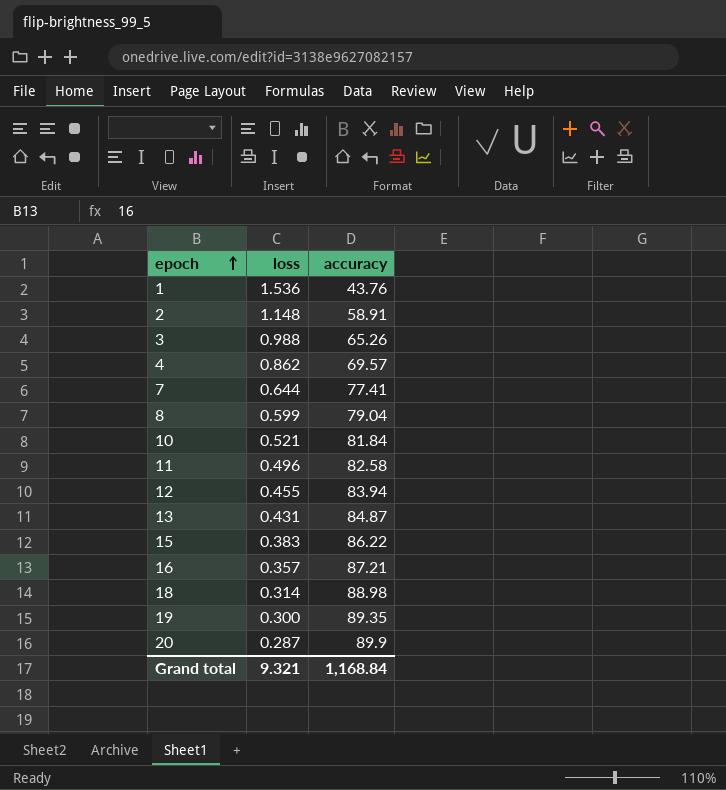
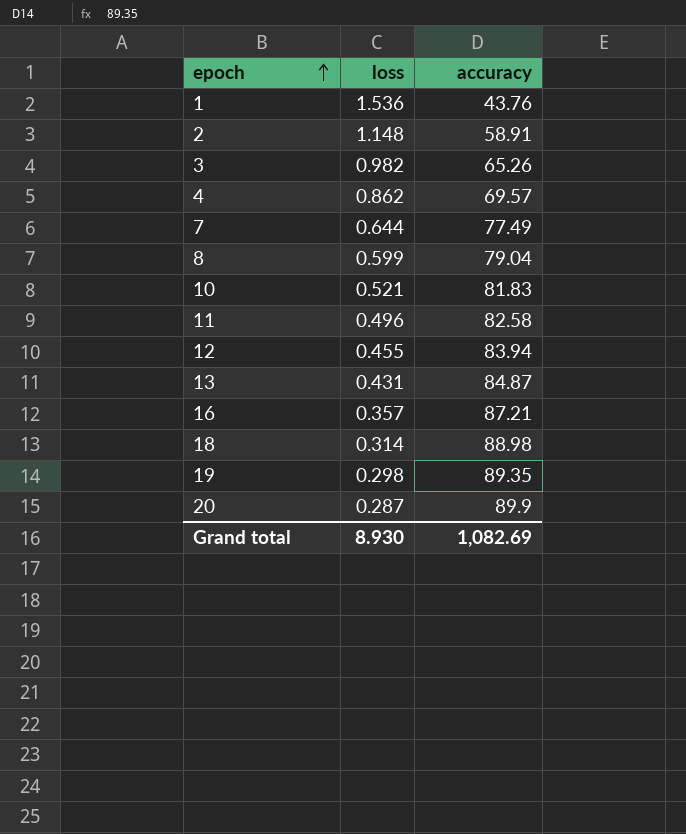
row 15: 0.383 | 86.22 -> none
3 | loss: 0.988 -> 0.982
7 | accuracy: 77.41 -> 77.49
10 | accuracy: 81.84 -> 81.83
19 | loss: 0.300 -> 0.298
Grand total | loss: 9.321 -> 8.930
Grand total | accuracy: 1,168.84 -> 1,082.69

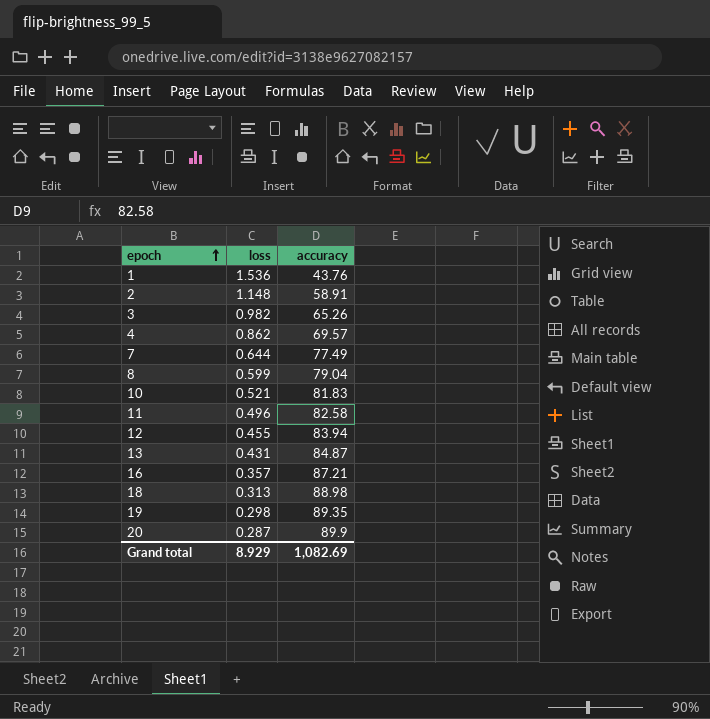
18 | loss: 0.314 -> 0.313
Grand total | loss: 8.930 -> 8.929

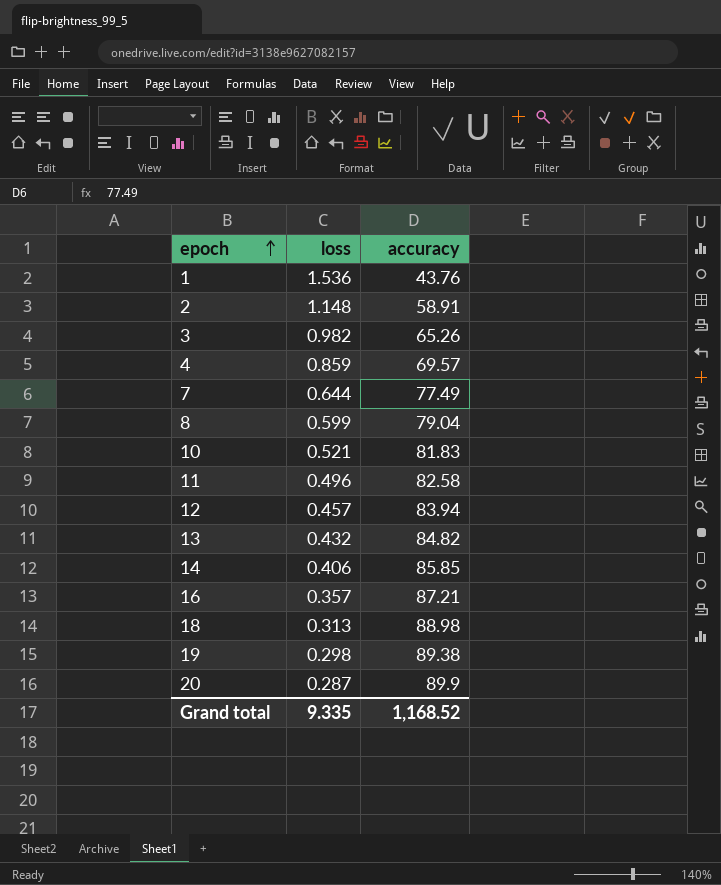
4 | loss: 0.862 -> 0.859
12 | loss: 0.455 -> 0.457
13 | loss: 0.431 -> 0.432
13 | accuracy: 84.87 -> 84.82
row 14: none -> 0.406 | 85.85
19 | accuracy: 89.35 -> 89.38
Grand total | loss: 8.929 -> 9.335
Grand total | accuracy: 1,082.69 -> 1,168.52

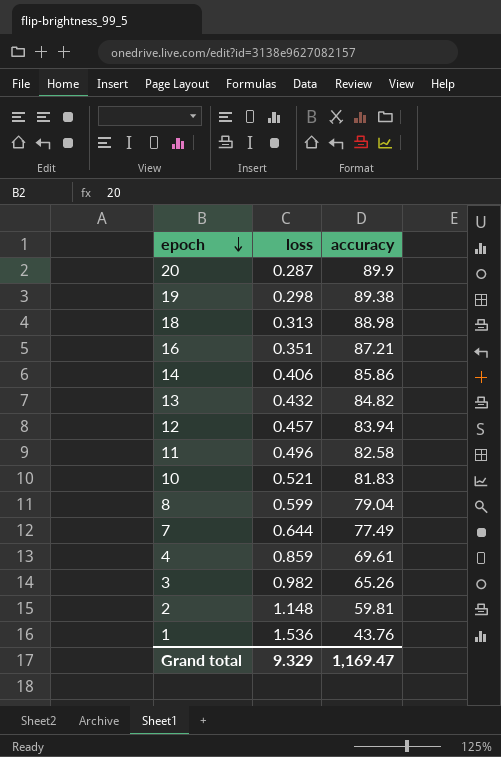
row order: epoch ascending -> epoch descending
16 | loss: 0.357 -> 0.351
14 | accuracy: 85.85 -> 85.86
4 | accuracy: 69.57 -> 69.61
2 | accuracy: 58.91 -> 59.81
Grand total | loss: 9.335 -> 9.329
Grand total | accuracy: 1,168.52 -> 1,169.47

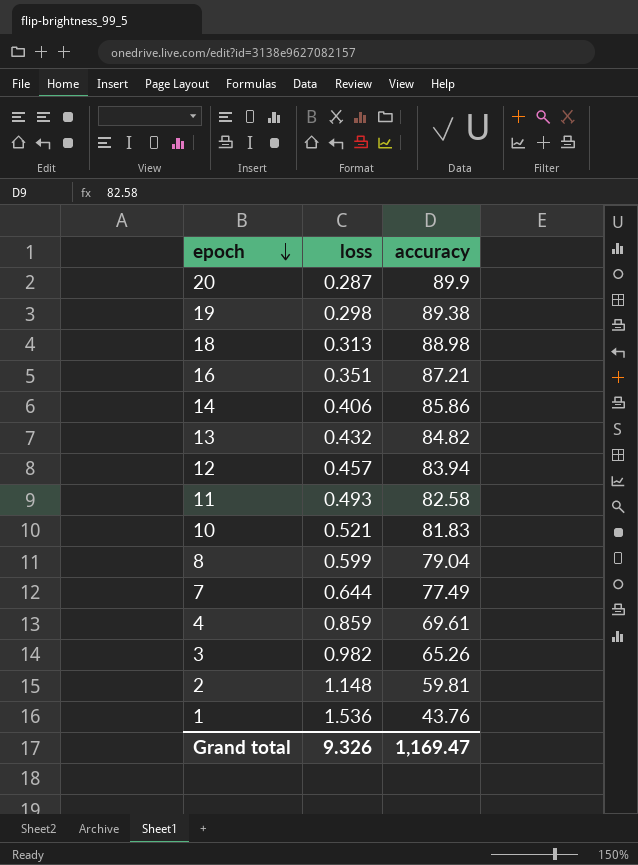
11 | loss: 0.496 -> 0.493
Grand total | loss: 9.329 -> 9.326

